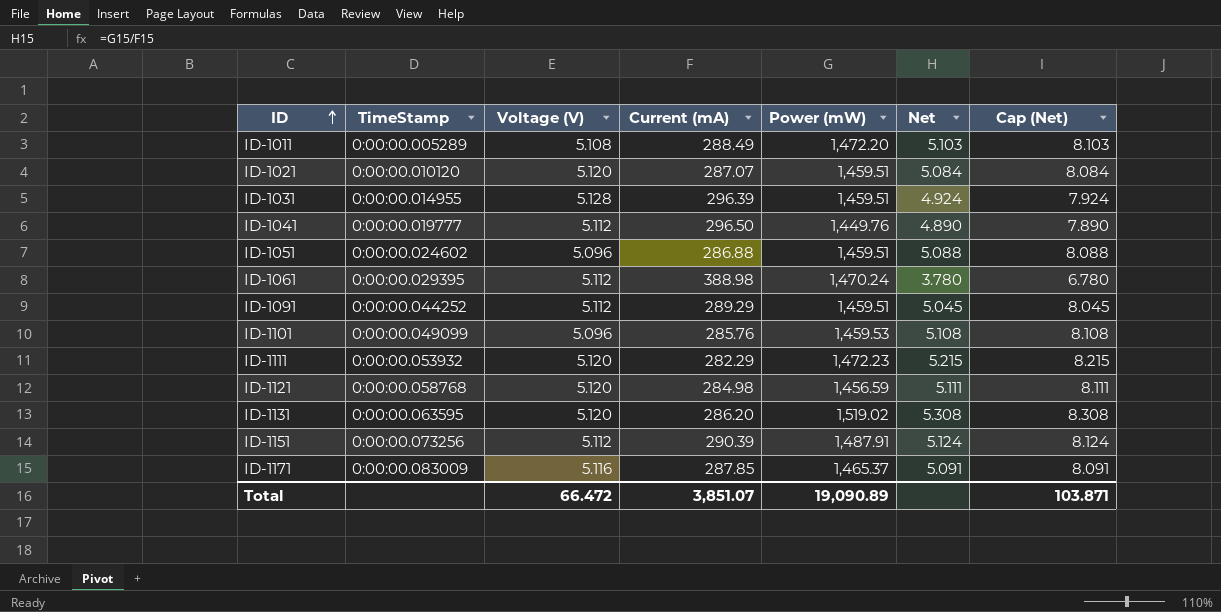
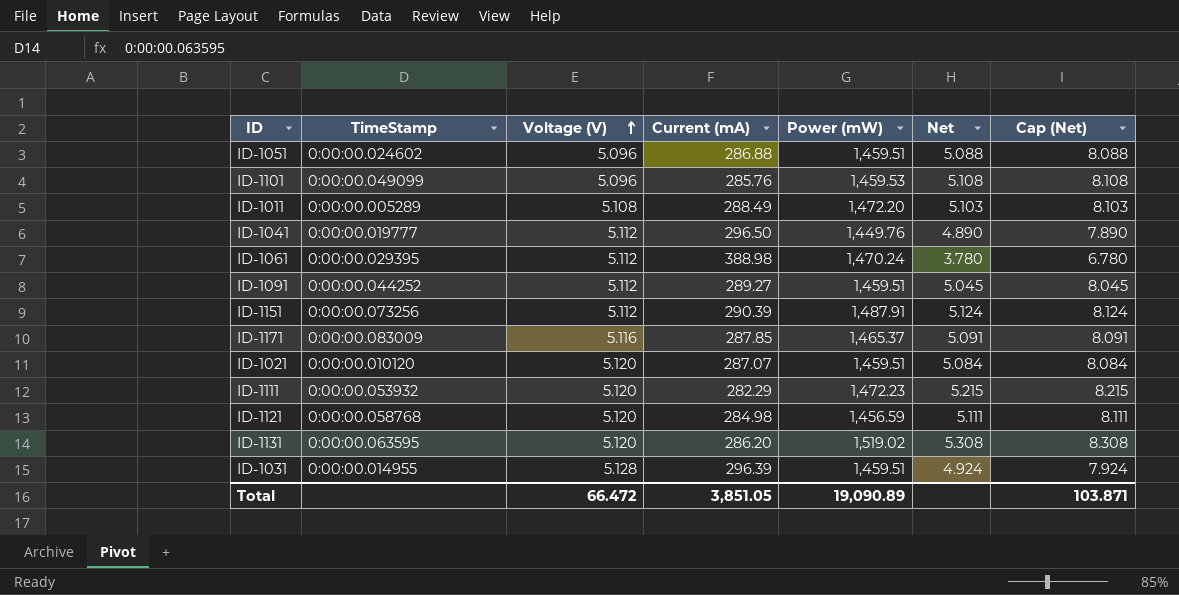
row order: ID ascending -> Voltage (V) ascending
ID-1091 | Current (mA): 289.29 -> 289.27
Total | Current (mA): 3,851.07 -> 3,851.05

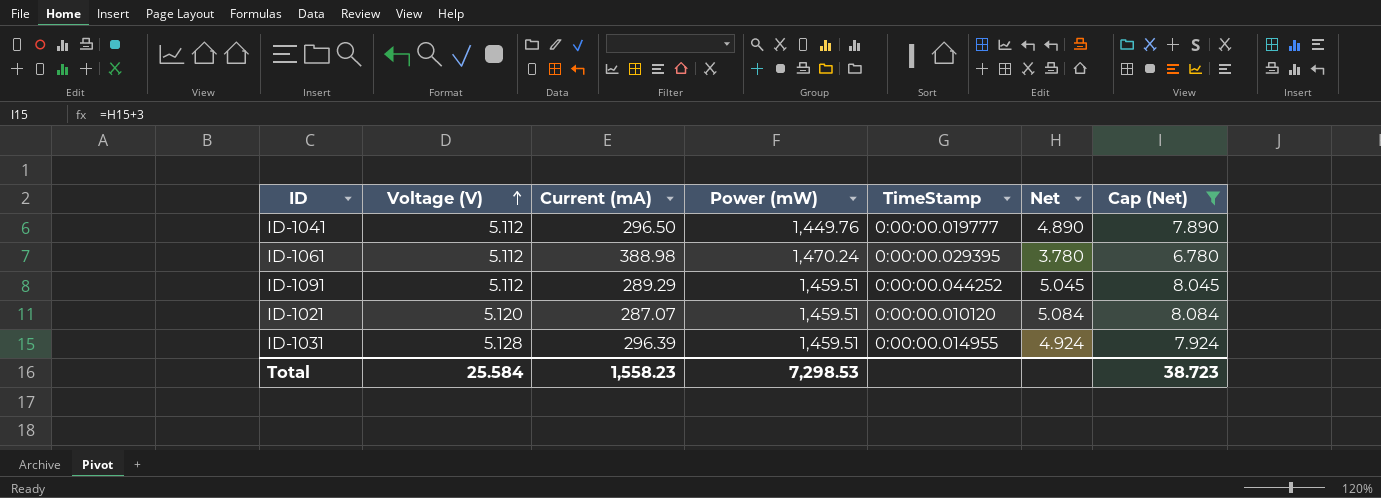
filter: none -> Cap (Net) <= 8.084
column TimeStamp | position: 2 -> 5
ID-1091 | Current (mA): 289.27 -> 289.29
Total | Voltage (V): 66.472 -> 25.584
Total | Current (mA): 3,851.05 -> 1,558.23
Total | Power (mW): 19,090.89 -> 7,298.53
Total | Cap (Net): 103.871 -> 38.723

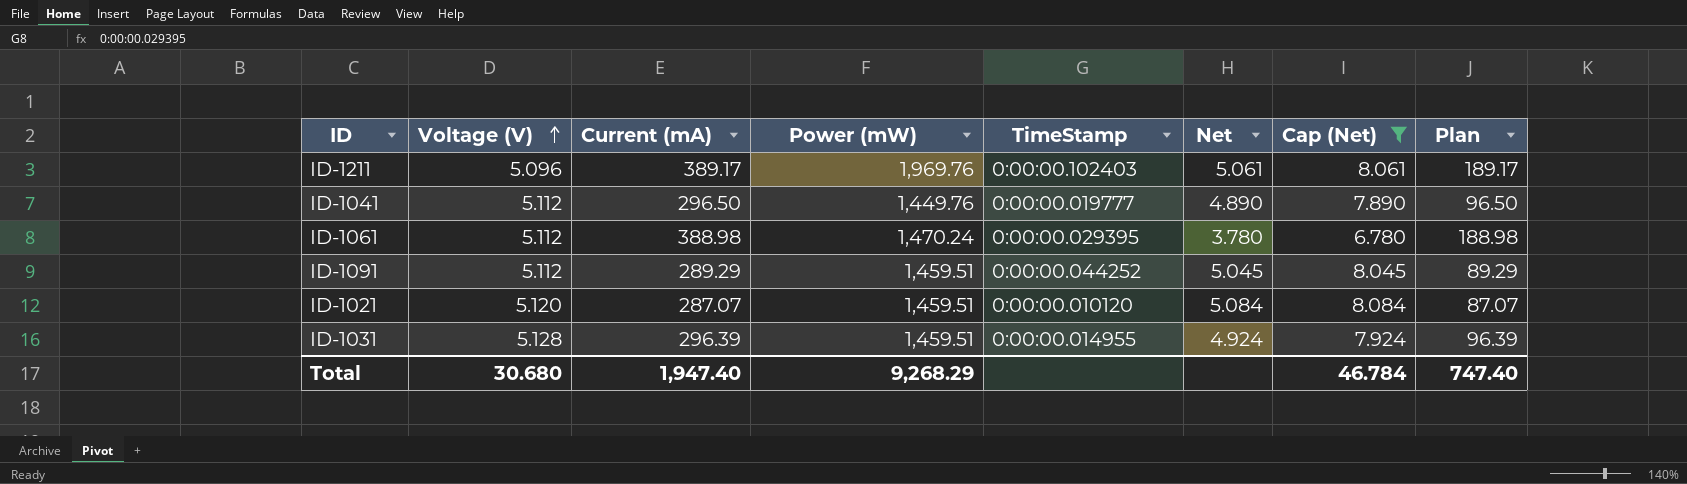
column Plan | formula: none -> [Current (mA)] - 200
row ID-1211: none -> 5.096 | 389.17 | 1,969.76 | 0:00:00.102403 | 5.061 | 8.061 | 189.17
Total | Voltage (V): 25.584 -> 30.680
Total | Current (mA): 1,558.23 -> 1,947.40
Total | Power (mW): 7,298.53 -> 9,268.29
Total | Cap (Net): 38.723 -> 46.784

